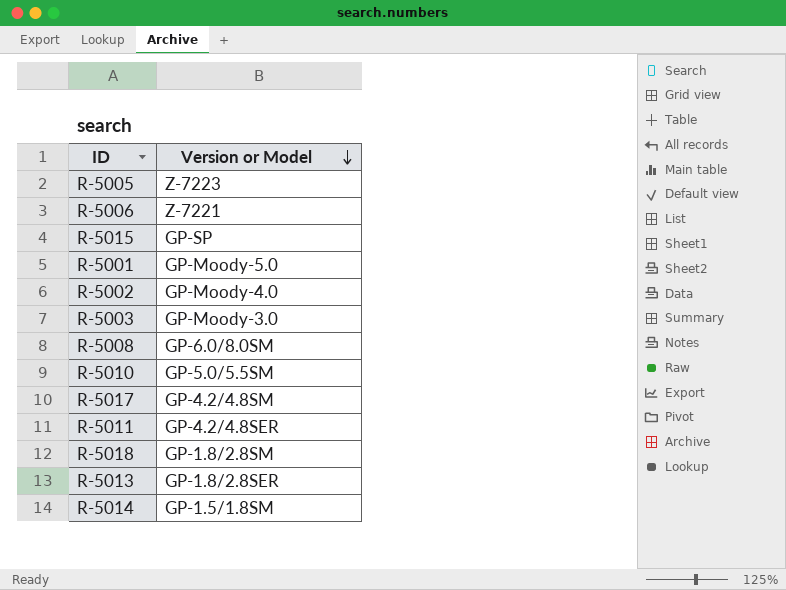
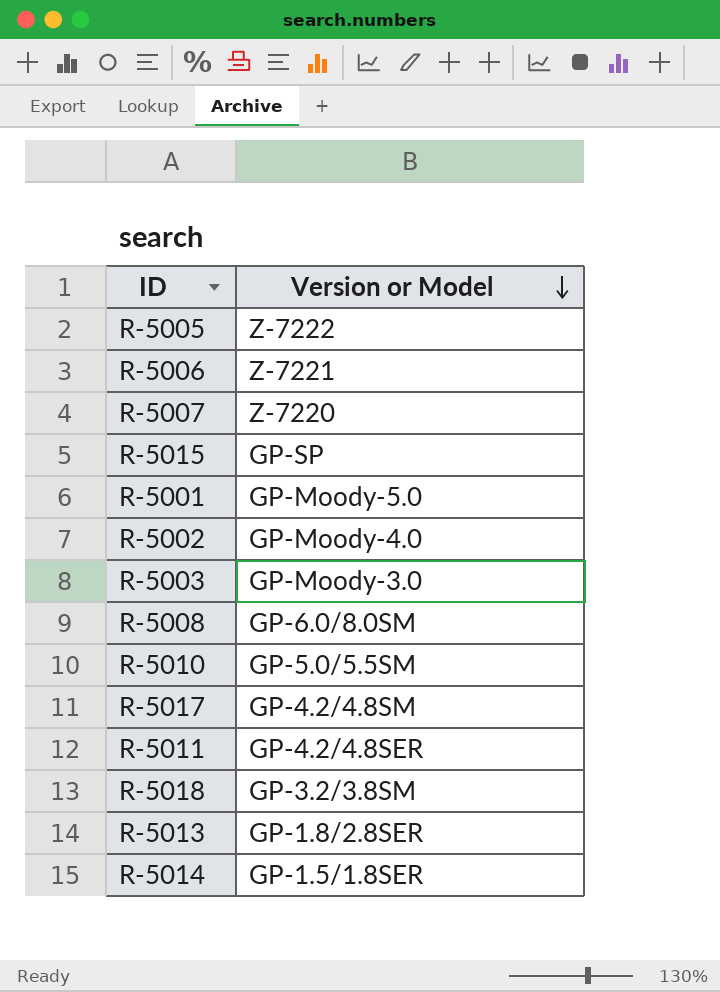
R-5005 | Version or Model: Z-7223 -> Z-7222
row R-5007: none -> Z-7220
R-5018 | Version or Model: GP-1.8/2.8SM -> GP-3.2/3.8SM
R-5014 | Version or Model: GP-1.5/1.8SM -> GP-1.5/1.8SER

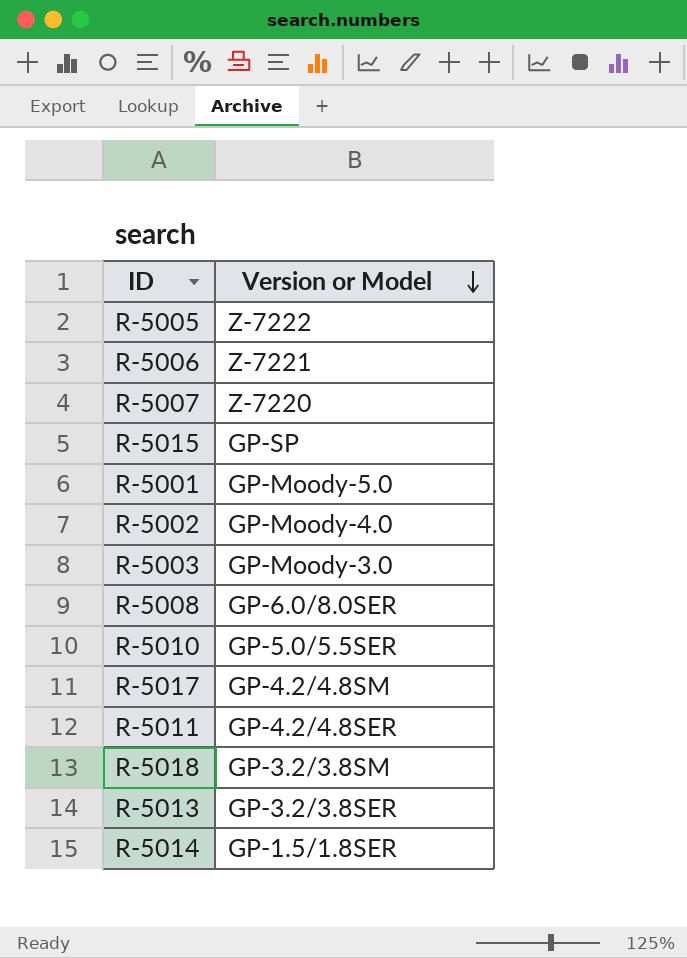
R-5008 | Version or Model: GP-6.0/8.0SM -> GP-6.0/8.0SER
R-5010 | Version or Model: GP-5.0/5.5SM -> GP-5.0/5.5SER
R-5013 | Version or Model: GP-1.8/2.8SER -> GP-3.2/3.8SER

